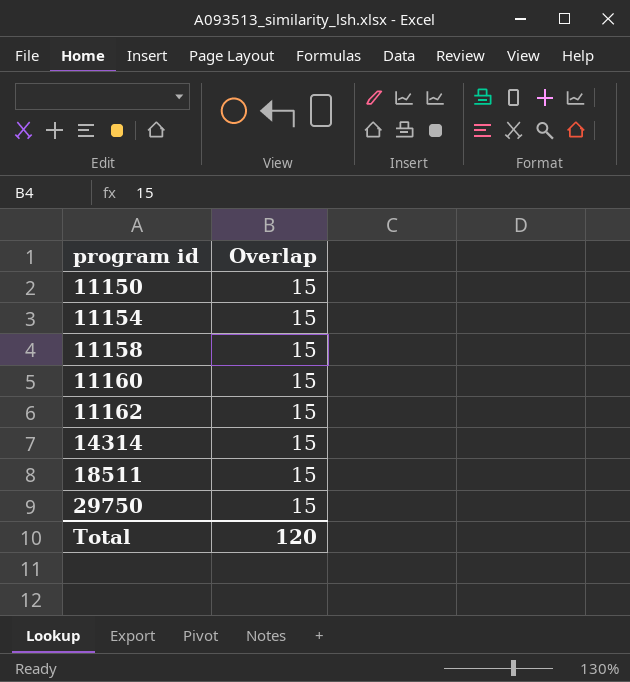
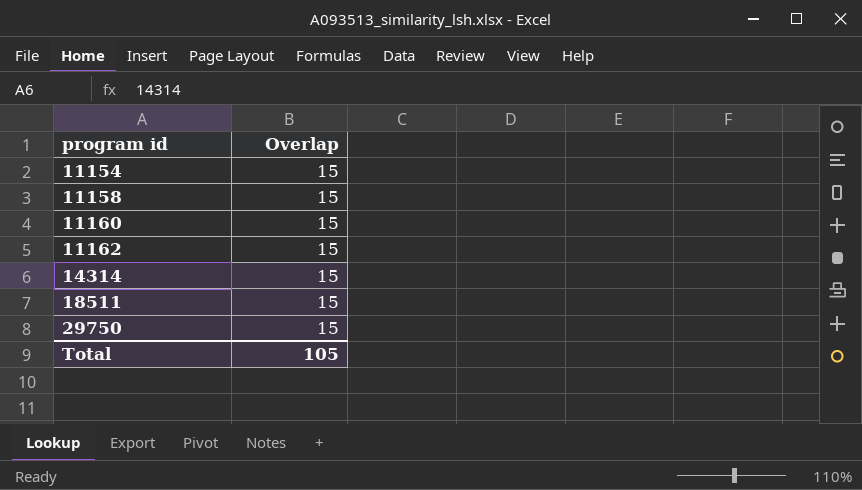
row 11150: 15 -> none
Total | Overlap: 120 -> 105

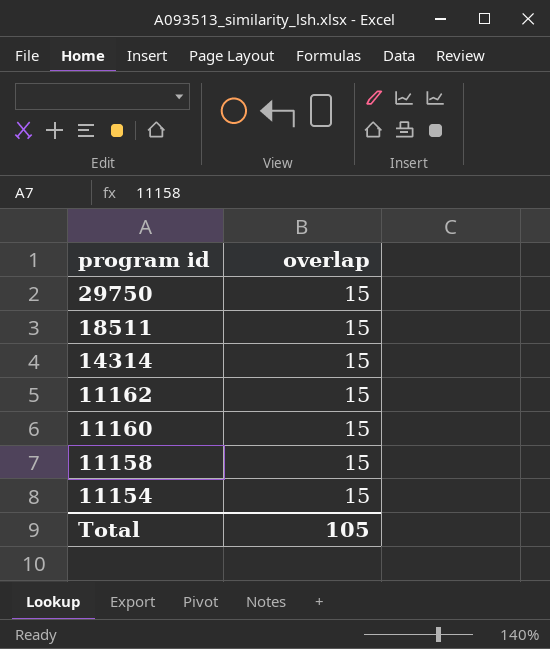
row order: program id ascending -> program id descending
column name: Overlap -> overlap

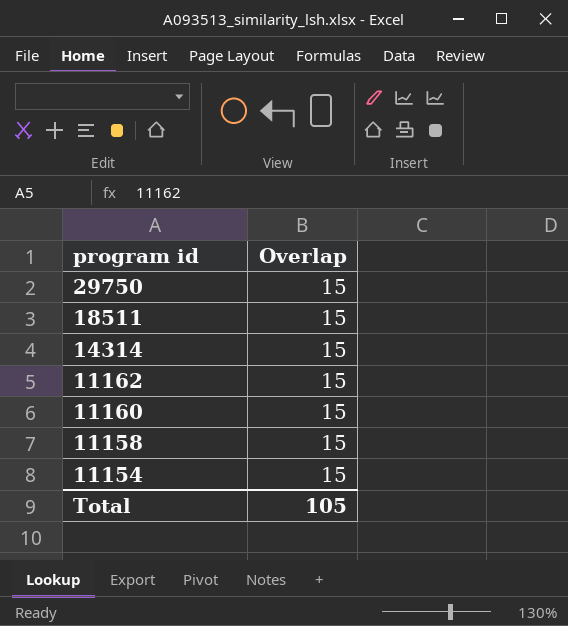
column name: overlap -> Overlap

